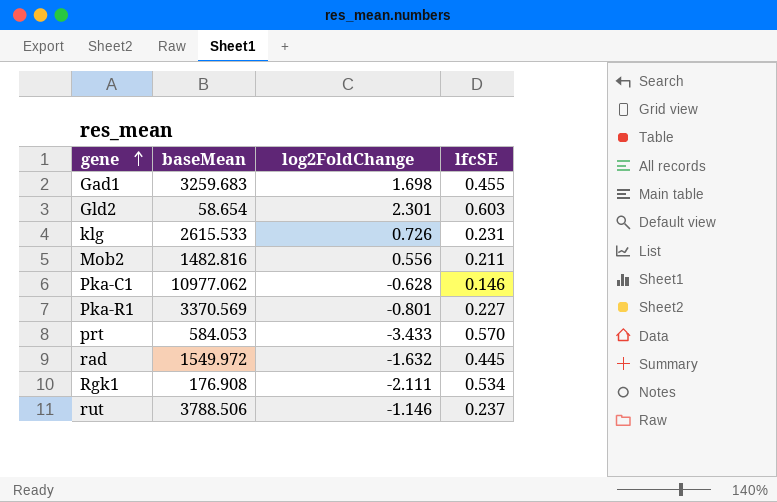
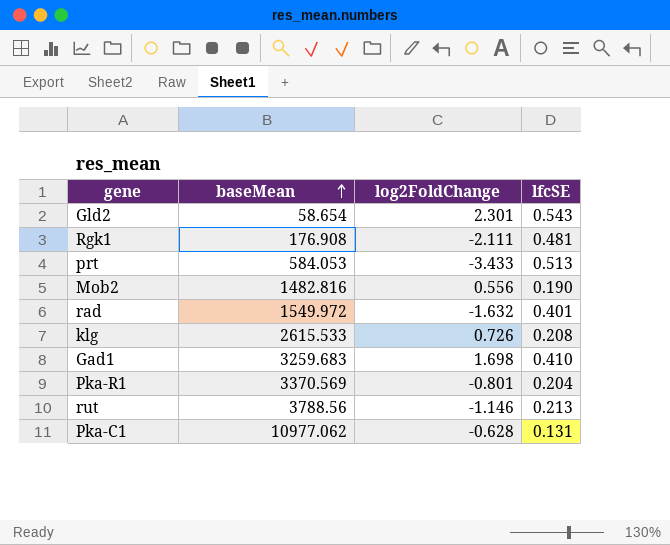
row order: gene ascending -> baseMean ascending
Gld2 | lfcSE: 0.603 -> 0.543
Rgk1 | lfcSE: 0.534 -> 0.481
prt | lfcSE: 0.570 -> 0.513
Mob2 | lfcSE: 0.211 -> 0.190
rad | lfcSE: 0.445 -> 0.401
klg | lfcSE: 0.231 -> 0.208
Gad1 | lfcSE: 0.455 -> 0.410
Pka-R1 | lfcSE: 0.227 -> 0.204
rut | baseMean: 3788.506 -> 3788.56
rut | lfcSE: 0.237 -> 0.213
Pka-C1 | lfcSE: 0.146 -> 0.131

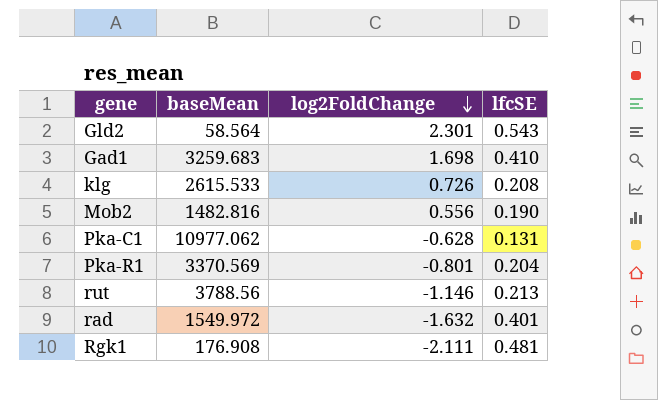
row order: baseMean ascending -> log2FoldChange descending
row prt: 584.053 | -3.433 | 0.513 -> none
Gld2 | baseMean: 58.654 -> 58.564

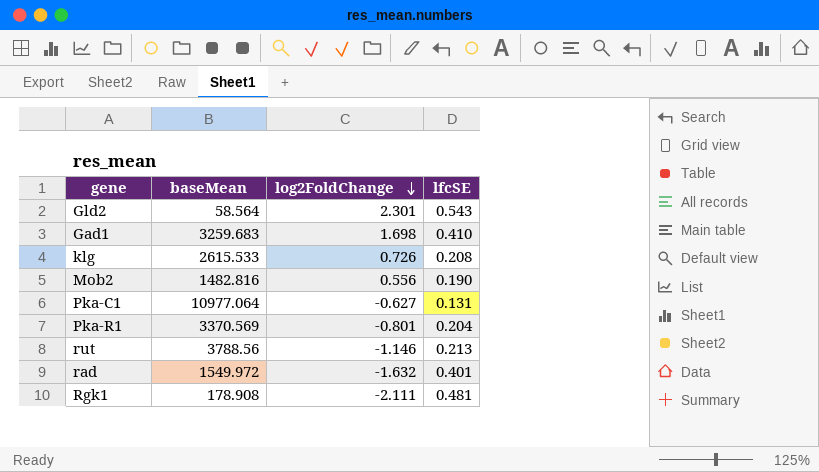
Pka-C1 | baseMean: 10977.062 -> 10977.064
Pka-C1 | log2FoldChange: -0.628 -> -0.627
Rgk1 | baseMean: 176.908 -> 178.908

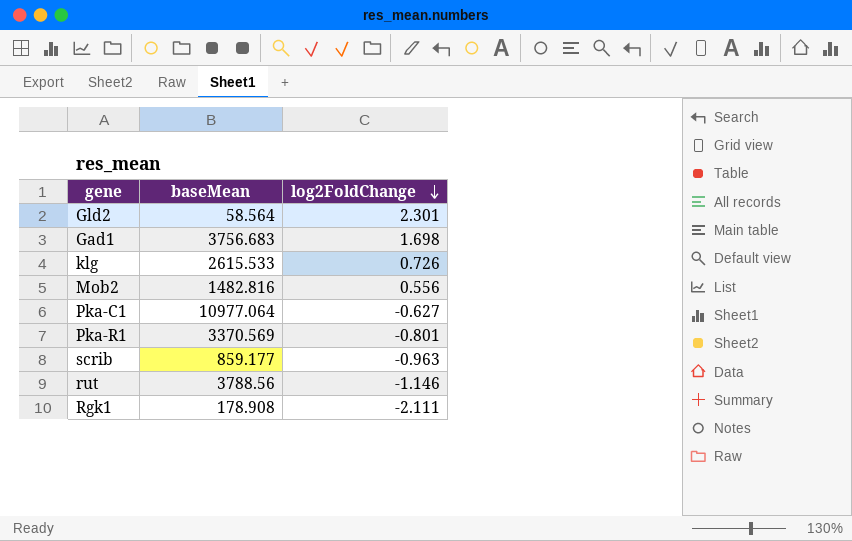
column lfcSE | position: 4 -> none
row rad: 1549.972 | -1.632 | 0.401 -> none
Gad1 | baseMean: 3259.683 -> 3756.683
row scrib: none -> 859.177 | -0.963

